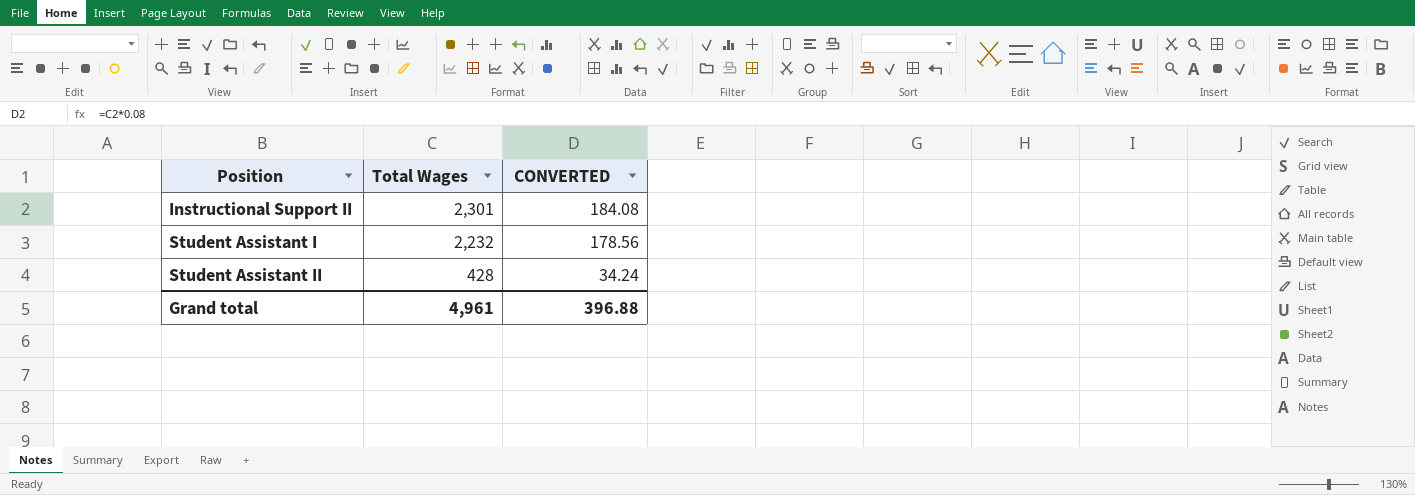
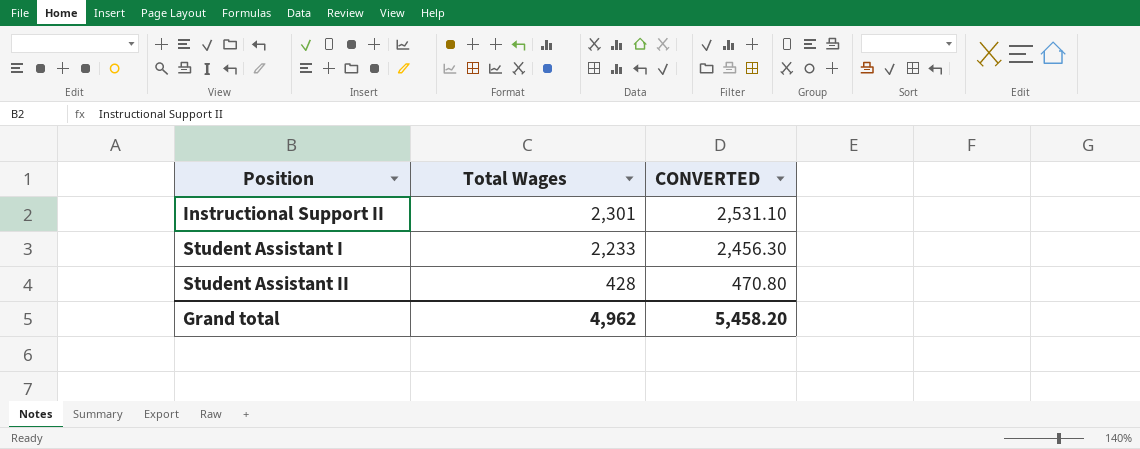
column CONVERTED | formula: [Total Wages] * 0.08 -> [Total Wages] * 1.1
Student Assistant I | Total Wages: 2,232 -> 2,233
Grand total | Total Wages: 4,961 -> 4,962
Grand total | CONVERTED: 396.88 -> 5,458.20

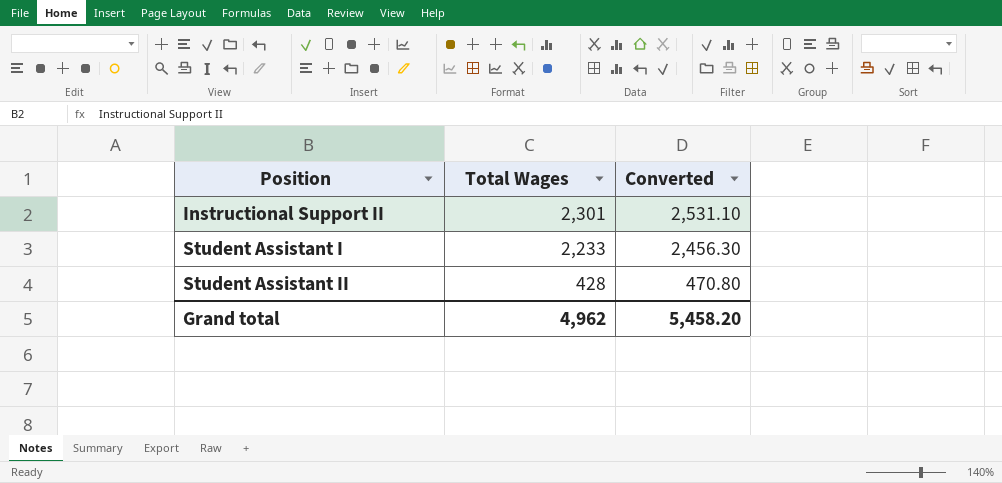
column name: CONVERTED -> Converted

